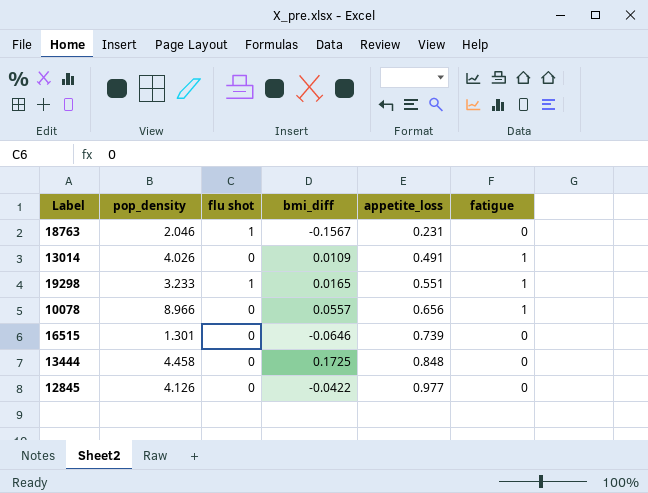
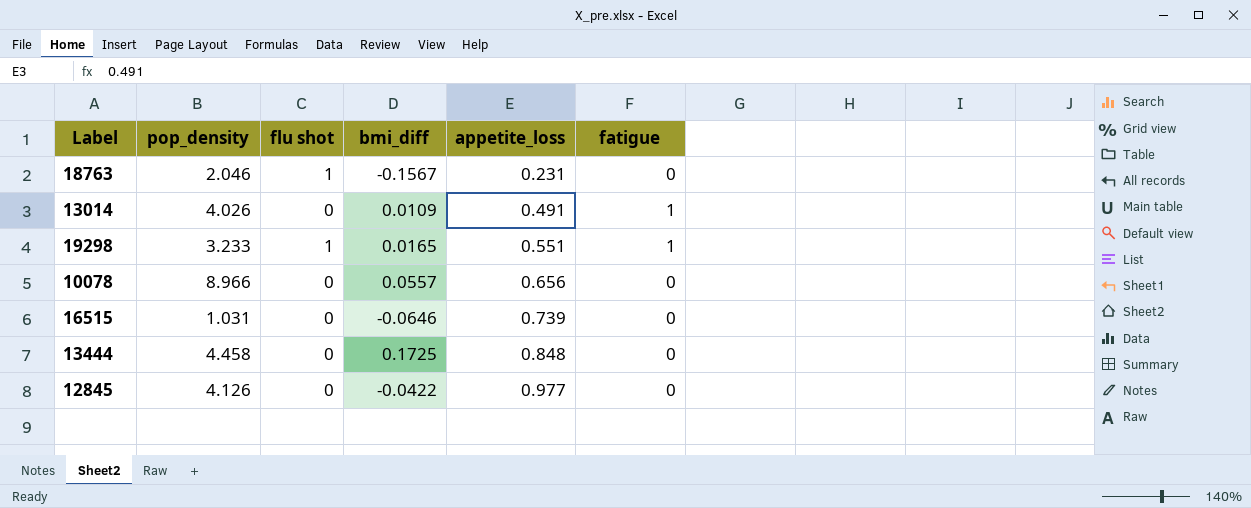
10078 | fatigue: 1 -> 0
16515 | pop_density: 1.301 -> 1.031

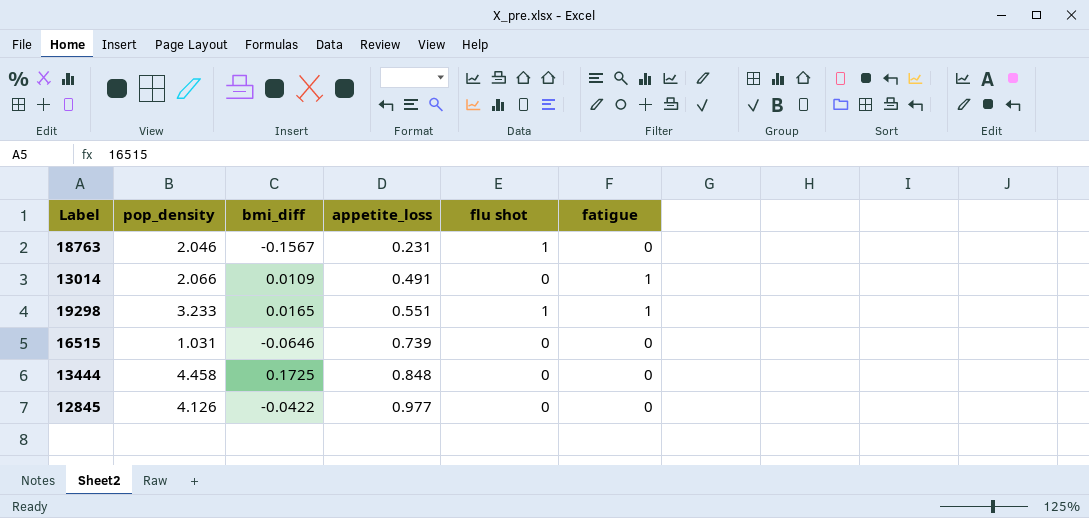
column flu shot | position: 3 -> 5
row 10078: 8.966 | 0 | 0.0557 | 0.656 | 0 -> none
13014 | pop_density: 4.026 -> 2.066

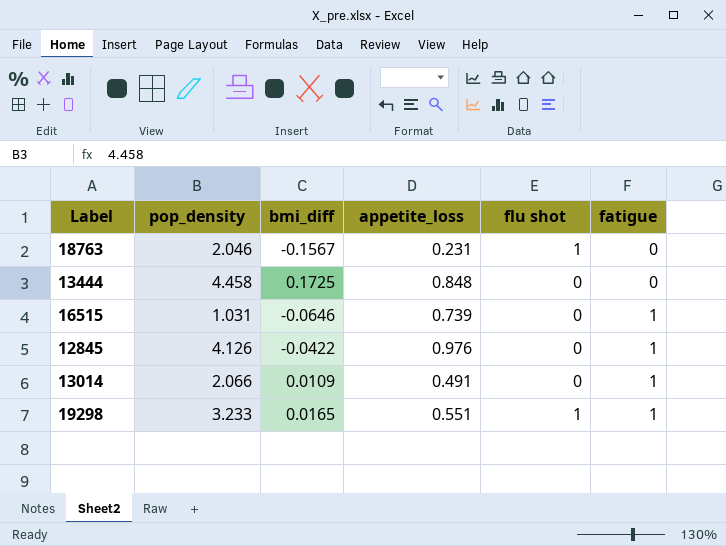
row order: appetite_loss ascending -> fatigue ascending
16515 | fatigue: 0 -> 1
12845 | appetite_loss: 0.977 -> 0.976
12845 | fatigue: 0 -> 1

